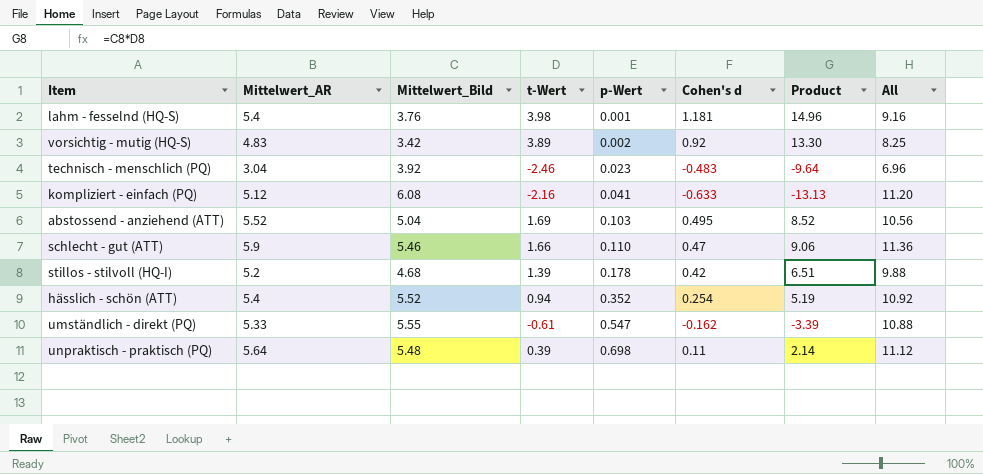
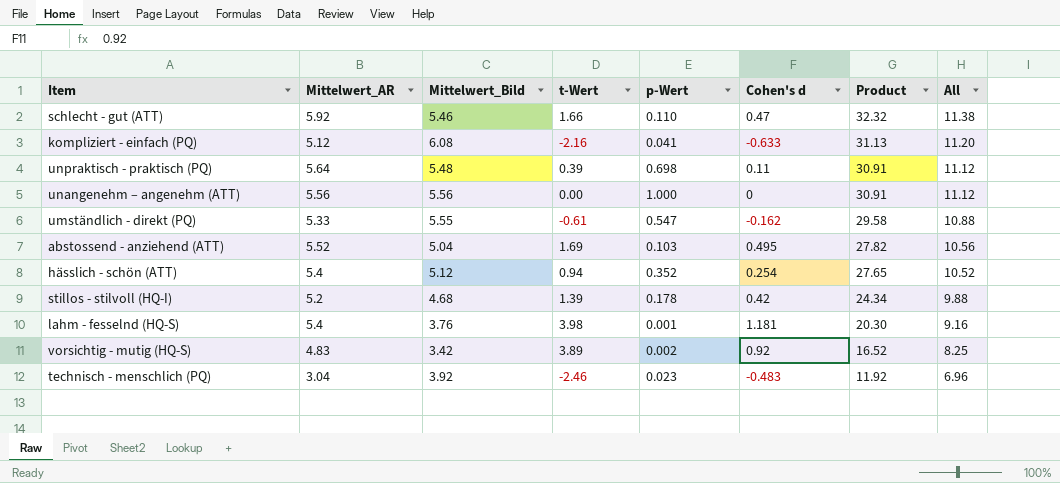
row order: p-Wert ascending -> Product descending
column Product | formula: [Mittelwert_Bild] * [t-Wert] -> [Mittelwert_AR] * [Mittelwert_Bild]
schlecht - gut (ATT) | Mittelwert_AR: 5.9 -> 5.92
schlecht - gut (ATT) | All: 11.36 -> 11.38
row unangenehm – angenehm (ATT): none -> 5.56 | 5.56 | 0.00 | 1.000 | 0 | 30.91 | 11.12
hässlich - schön (ATT) | Mittelwert_Bild: 5.52 -> 5.12
hässlich - schön (ATT) | All: 10.92 -> 10.52

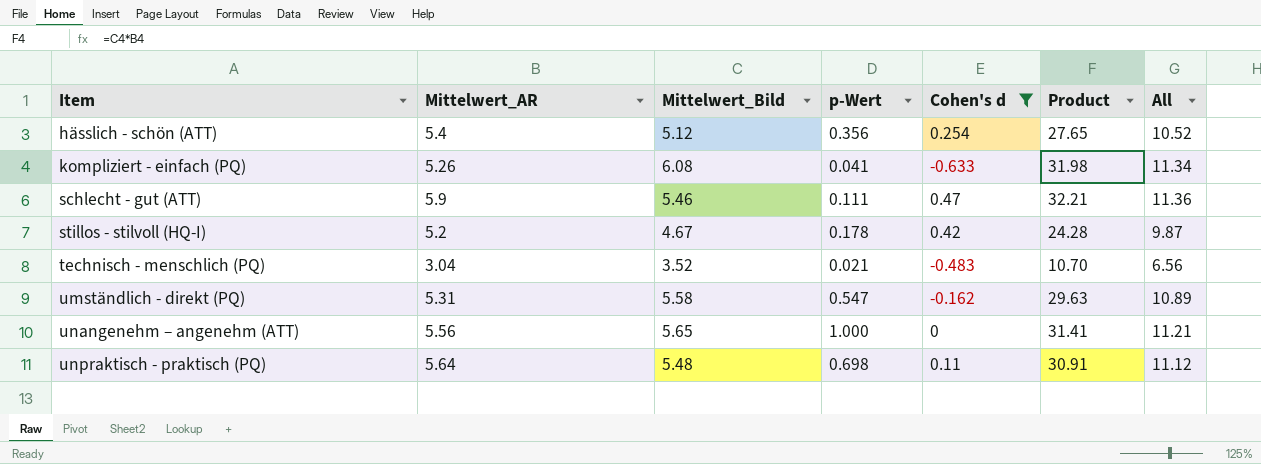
filter: none -> Cohen's d <= 0.47
row order: Product descending -> Item ascending
column t-Wert | position: 4 -> none
hässlich - schön (ATT) | p-Wert: 0.352 -> 0.356
kompliziert - einfach (PQ) | Mittelwert_AR: 5.12 -> 5.26
kompliziert - einfach (PQ) | Product: 31.13 -> 31.98
kompliziert - einfach (PQ) | All: 11.20 -> 11.34
schlecht - gut (ATT) | Mittelwert_AR: 5.92 -> 5.9
schlecht - gut (ATT) | p-Wert: 0.110 -> 0.111
schlecht - gut (ATT) | Product: 32.32 -> 32.21
schlecht - gut (ATT) | All: 11.38 -> 11.36
stillos - stilvoll (HQ-I) | Mittelwert_Bild: 4.68 -> 4.67
stillos - stilvoll (HQ-I) | Product: 24.34 -> 24.28
stillos - stilvoll (HQ-I) | All: 9.88 -> 9.87
technisch - menschlich (PQ) | Mittelwert_Bild: 3.92 -> 3.52
technisch - menschlich (PQ) | p-Wert: 0.023 -> 0.021
technisch - menschlich (PQ) | Product: 11.92 -> 10.70
technisch - menschlich (PQ) | All: 6.96 -> 6.56
umständlich - direkt (PQ) | Mittelwert_AR: 5.33 -> 5.31
umständlich - direkt (PQ) | Mittelwert_Bild: 5.55 -> 5.58
umständlich - direkt (PQ) | Product: 29.58 -> 29.63
umständlich - direkt (PQ) | All: 10.88 -> 10.89
unangenehm – angenehm (ATT) | Mittelwert_Bild: 5.56 -> 5.65
unangenehm – angenehm (ATT) | Product: 30.91 -> 31.41
unangenehm – angenehm (ATT) | All: 11.12 -> 11.21

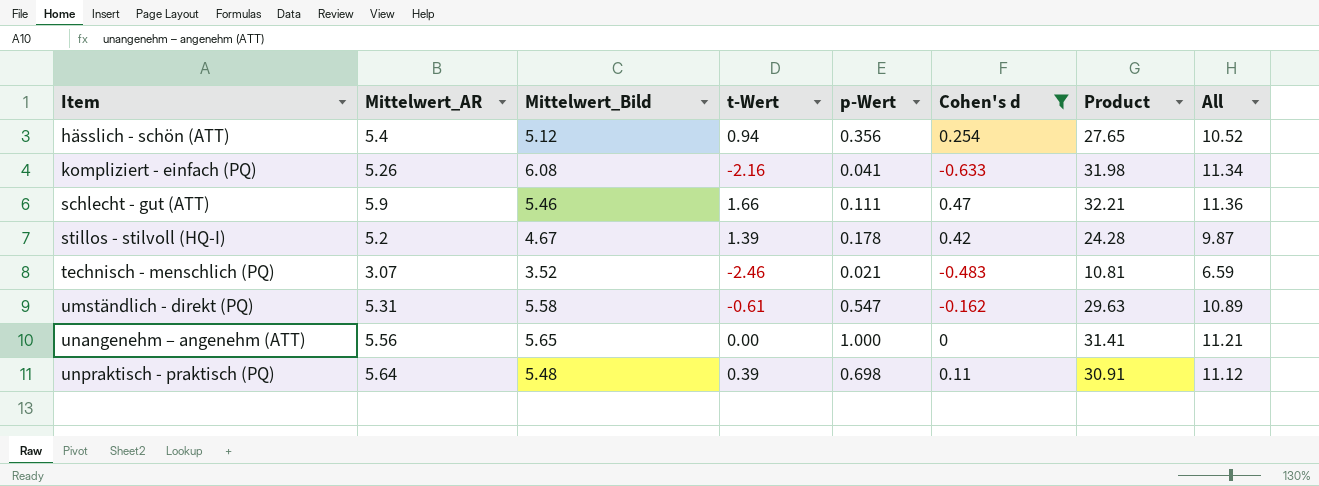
column t-Wert | position: none -> 4
technisch - menschlich (PQ) | Mittelwert_AR: 3.04 -> 3.07
technisch - menschlich (PQ) | Product: 10.70 -> 10.81
technisch - menschlich (PQ) | All: 6.56 -> 6.59

